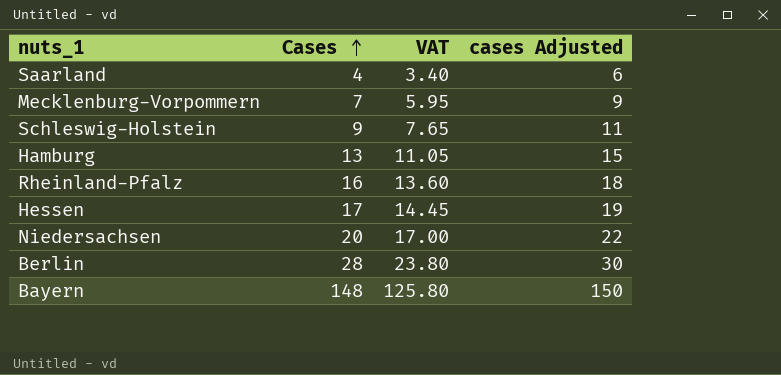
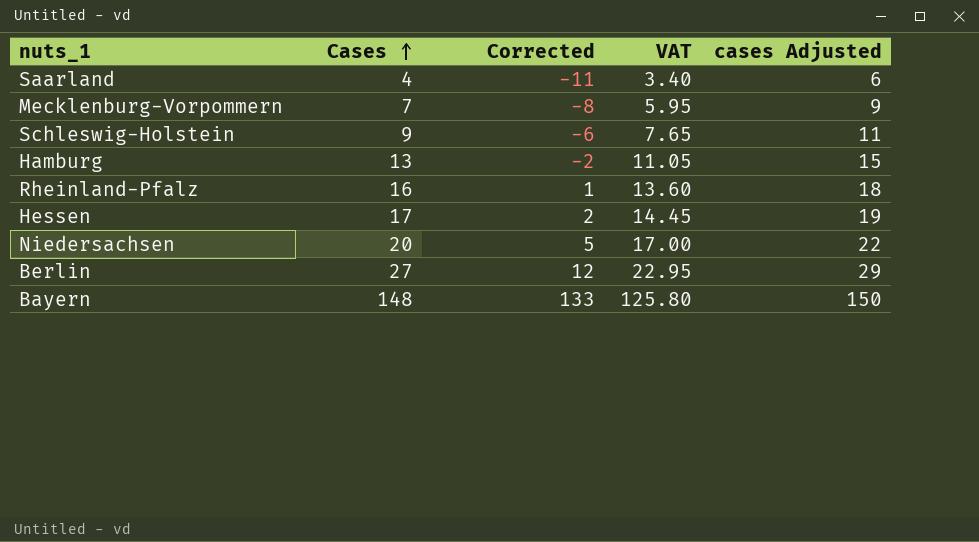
column Corrected | formula: none -> [Cases] - 15
Berlin | Cases: 28 -> 27
Berlin | VAT: 23.80 -> 22.95
Berlin | cases Adjusted: 30 -> 29

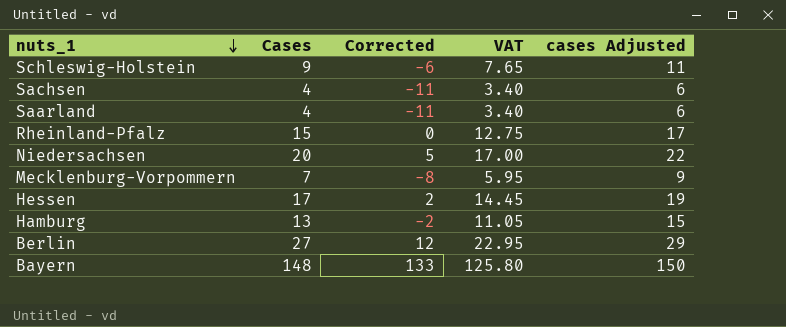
row order: Cases ascending -> nuts_1 descending
row Sachsen: none -> 4 | -11 | 3.40 | 6
Rheinland-Pfalz | Cases: 16 -> 15
Rheinland-Pfalz | Corrected: 1 -> 0
Rheinland-Pfalz | VAT: 13.60 -> 12.75
Rheinland-Pfalz | cases Adjusted: 18 -> 17

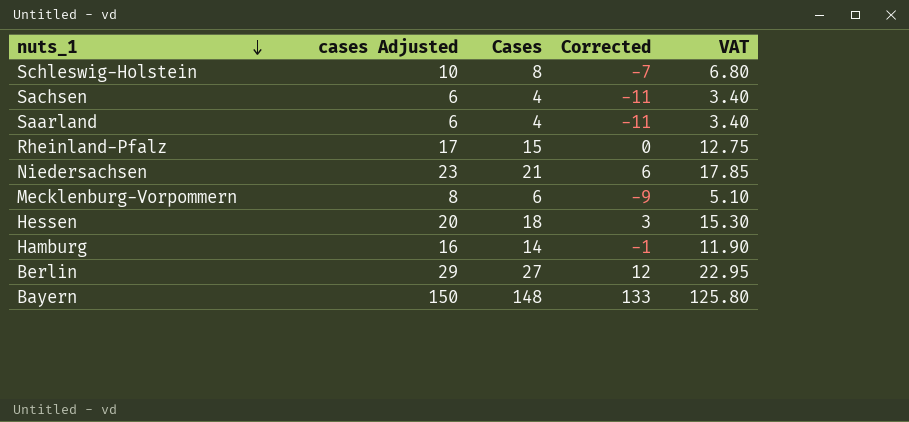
column cases Adjusted | position: 5 -> 2
Schleswig-Holstein | cases Adjusted: 11 -> 10
Schleswig-Holstein | Cases: 9 -> 8
Schleswig-Holstein | Corrected: -6 -> -7
Schleswig-Holstein | VAT: 7.65 -> 6.80
Niedersachsen | cases Adjusted: 22 -> 23
Niedersachsen | Cases: 20 -> 21
Niedersachsen | Corrected: 5 -> 6
Niedersachsen | VAT: 17.00 -> 17.85
Mecklenburg-Vorpommern | cases Adjusted: 9 -> 8
Mecklenburg-Vorpommern | Cases: 7 -> 6
Mecklenburg-Vorpommern | Corrected: -8 -> -9
Mecklenburg-Vorpommern | VAT: 5.95 -> 5.10
Hessen | cases Adjusted: 19 -> 20
Hessen | Cases: 17 -> 18
Hessen | Corrected: 2 -> 3
Hessen | VAT: 14.45 -> 15.30
Hamburg | cases Adjusted: 15 -> 16
Hamburg | Cases: 13 -> 14
Hamburg | Corrected: -2 -> -1
Hamburg | VAT: 11.05 -> 11.90

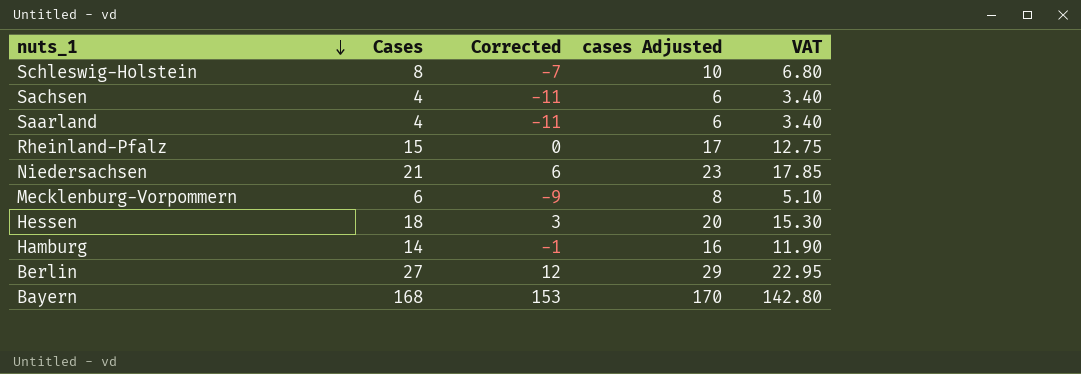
column cases Adjusted | position: 2 -> 4
Bayern | Cases: 148 -> 168
Bayern | Corrected: 133 -> 153
Bayern | cases Adjusted: 150 -> 170
Bayern | VAT: 125.80 -> 142.80

